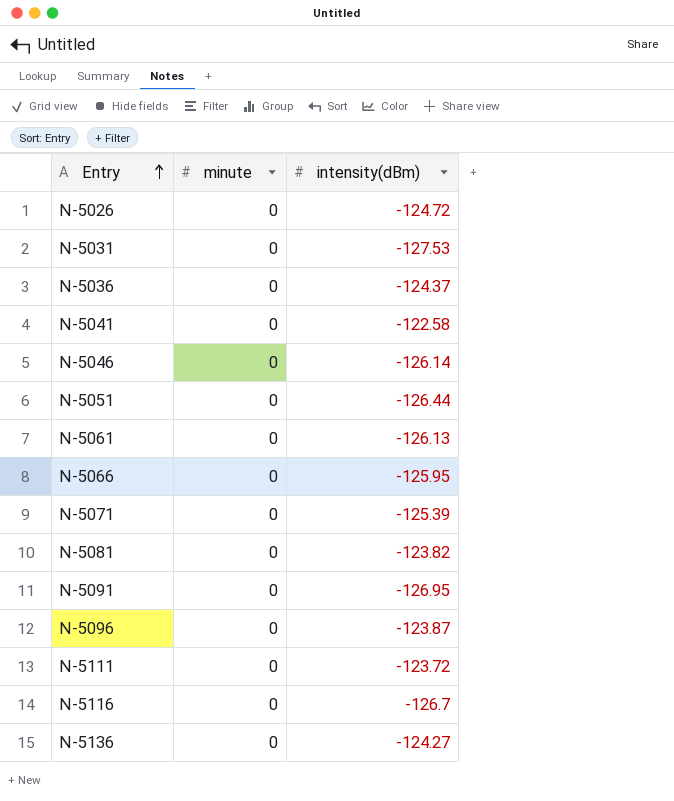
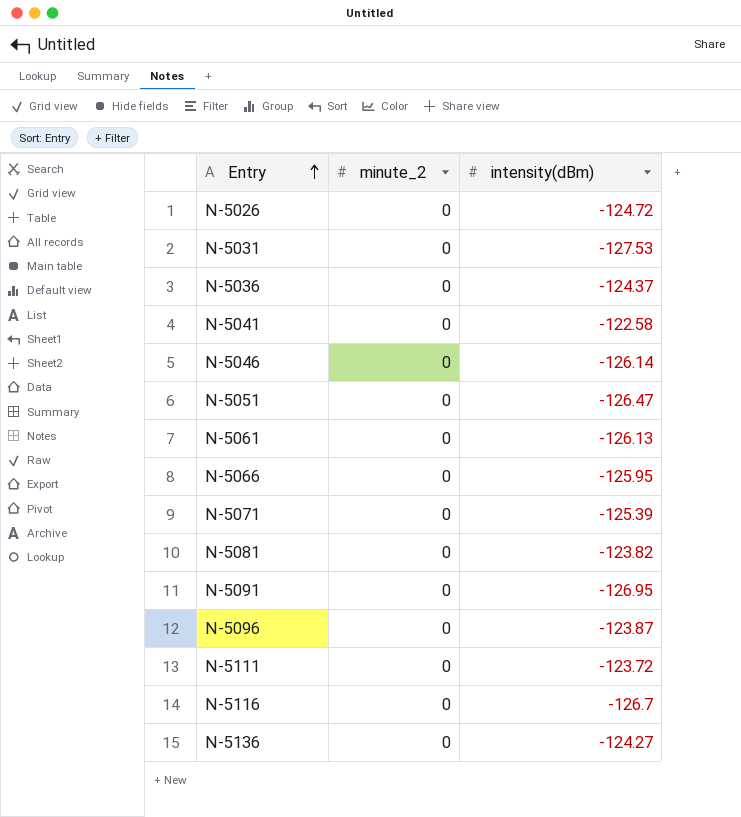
column name: minute -> minute_2
N-5051 | intensity(dBm): -126.44 -> -126.47

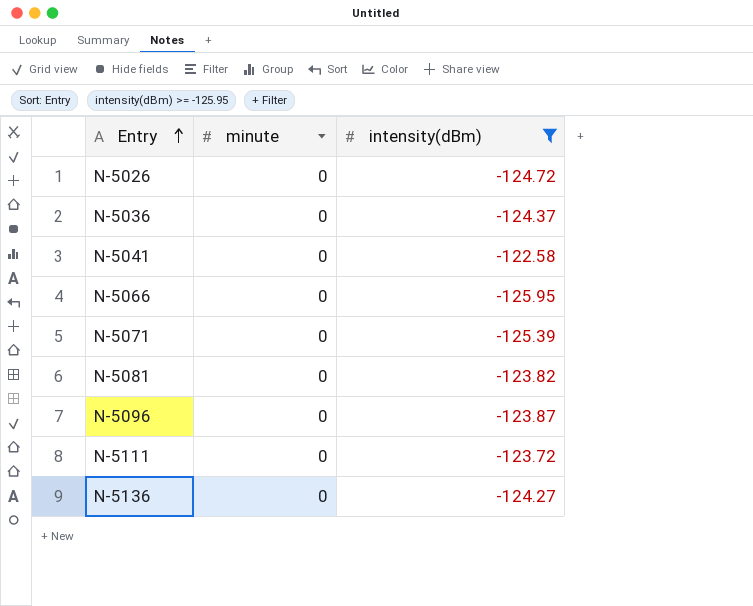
filter: none -> intensity(dBm) >= -125.95
column name: minute_2 -> minute

